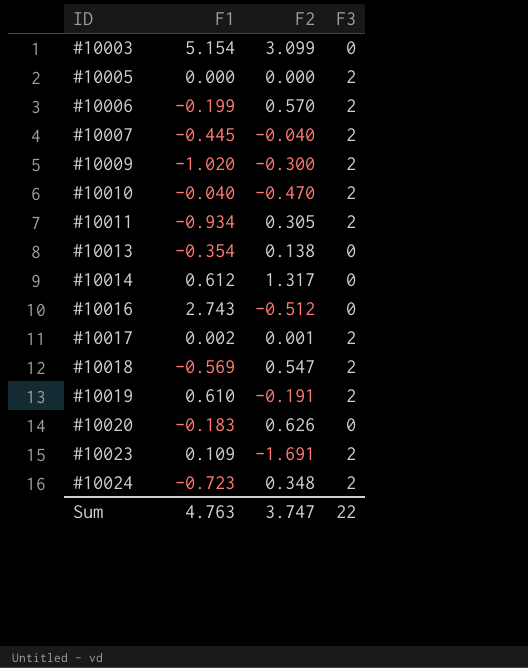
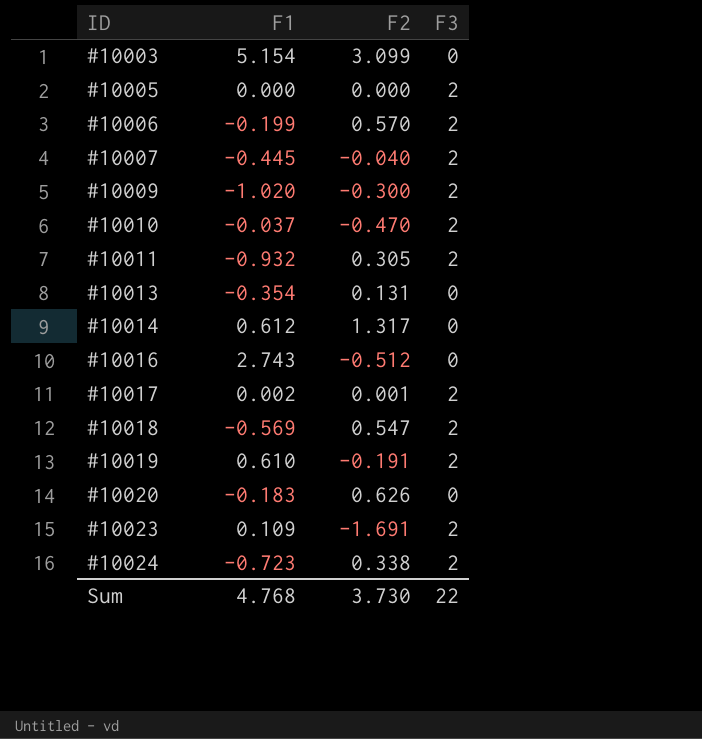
#10010 | F1: -0.040 -> -0.037
#10011 | F1: -0.934 -> -0.932
#10013 | F2: 0.138 -> 0.131
#10024 | F2: 0.348 -> 0.338
Sum | F1: 4.763 -> 4.768
Sum | F2: 3.747 -> 3.730

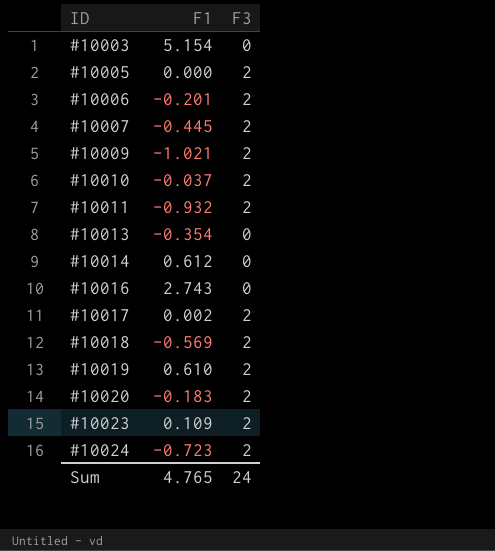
column F2 | position: 3 -> none
#10006 | F1: -0.199 -> -0.201
#10009 | F1: -1.020 -> -1.021
#10020 | F3: 0 -> 2
Sum | F1: 4.768 -> 4.765
Sum | F3: 22 -> 24

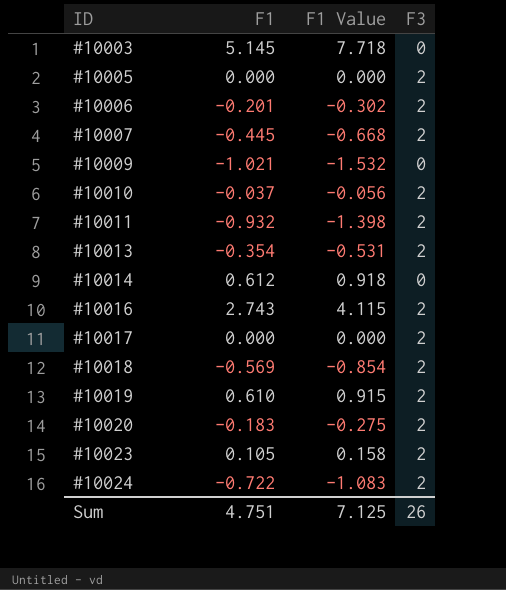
column F1 Value | formula: none -> [F1] * 1.5
#10003 | F1: 5.154 -> 5.145
#10009 | F3: 2 -> 0
#10013 | F3: 0 -> 2
#10016 | F3: 0 -> 2
#10017 | F1: 0.002 -> 0.000
#10023 | F1: 0.109 -> 0.105
#10024 | F1: -0.723 -> -0.722
Sum | F1: 4.765 -> 4.751
Sum | F3: 24 -> 26

